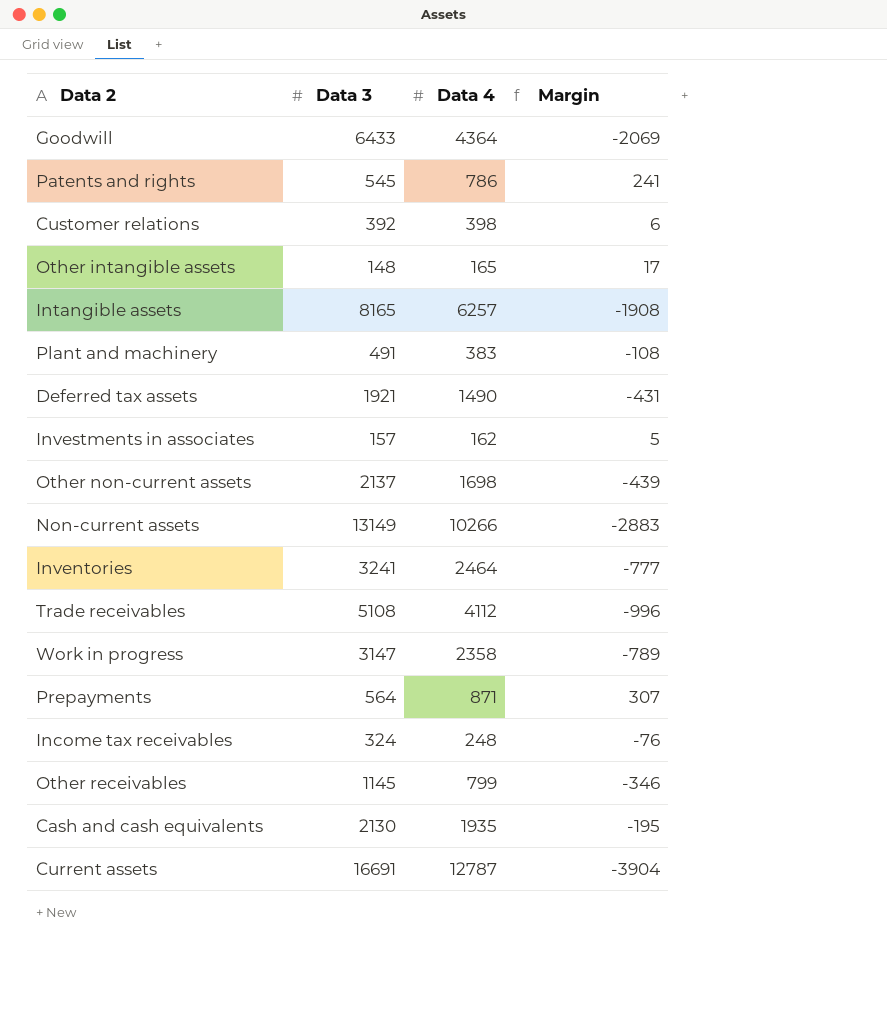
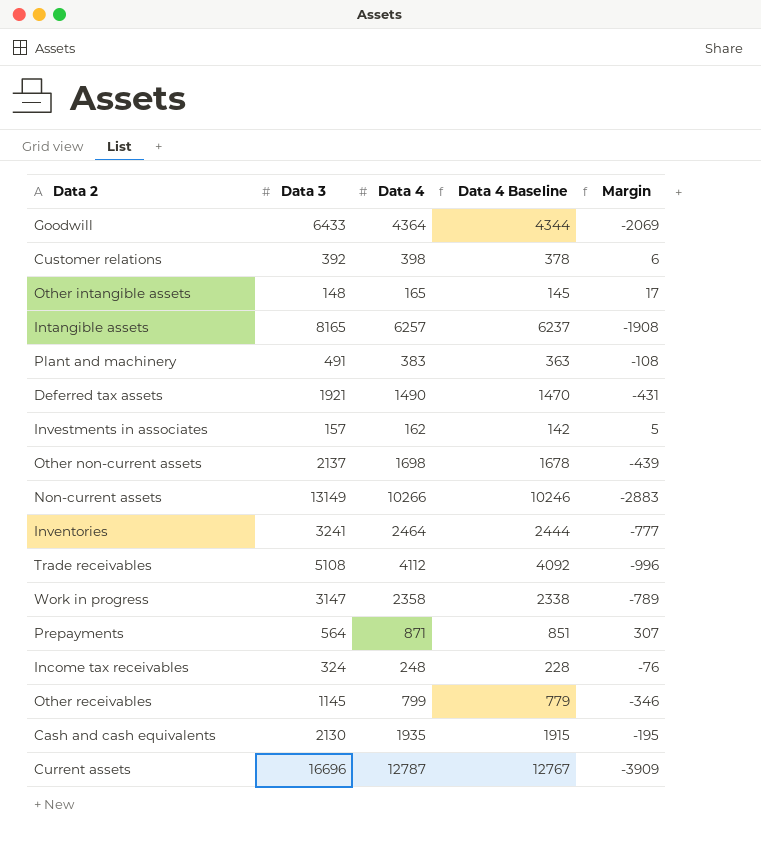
column Data 4 Baseline | formula: none -> [Data 4] - 20
row Patents and rights: 545 | 786 | 241 -> none
Current assets | Data 3: 16691 -> 16696
Current assets | Margin: -3904 -> -3909

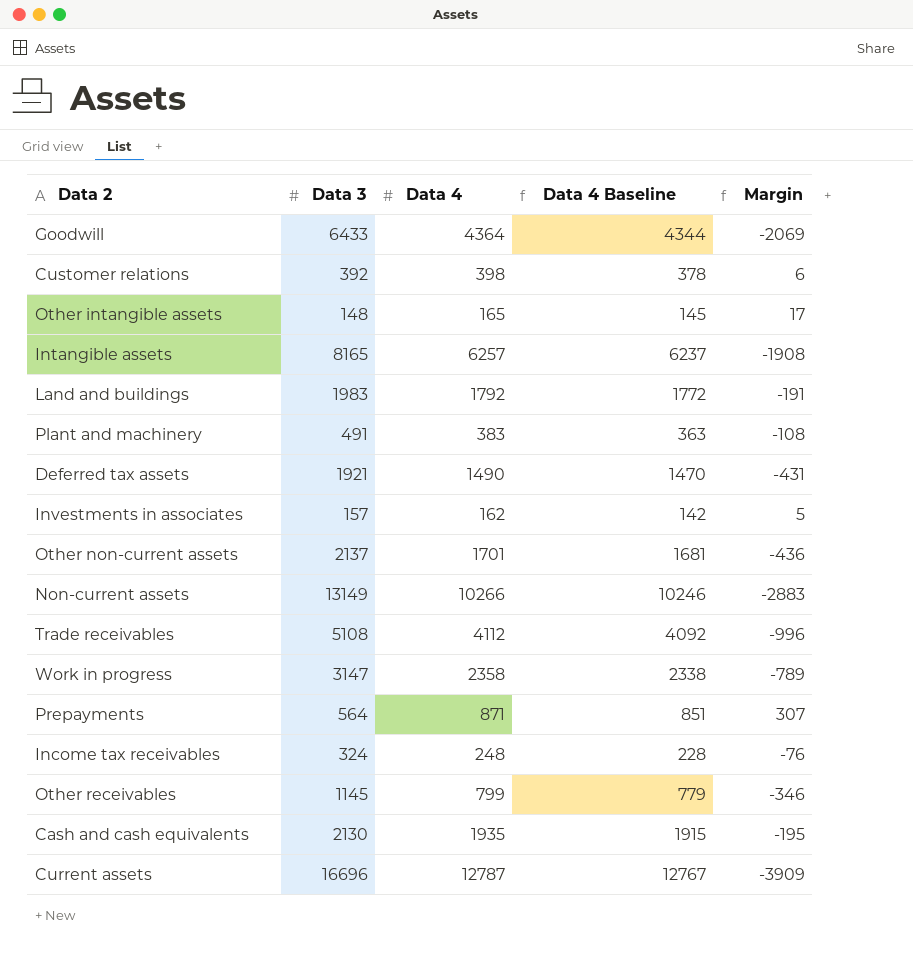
row Inventories: 3241 | 2464 | 2444 | -777 -> none
row Land and buildings: none -> 1983 | 1792 | 1772 | -191
Other non-current assets | Data 4: 1698 -> 1701
Other non-current assets | Data 4 Baseline: 1678 -> 1681
Other non-current assets | Margin: -439 -> -436

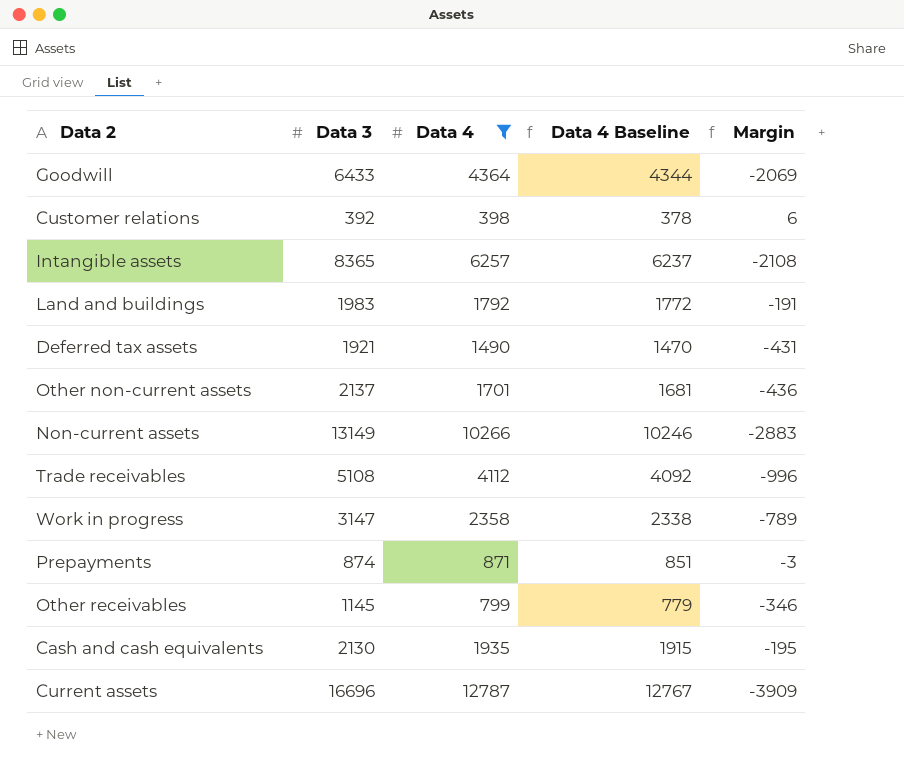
filter: none -> Data 4 >= 398
Intangible assets | Data 3: 8165 -> 8365
Intangible assets | Margin: -1908 -> -2108
Prepayments | Data 3: 564 -> 874
Prepayments | Margin: 307 -> -3

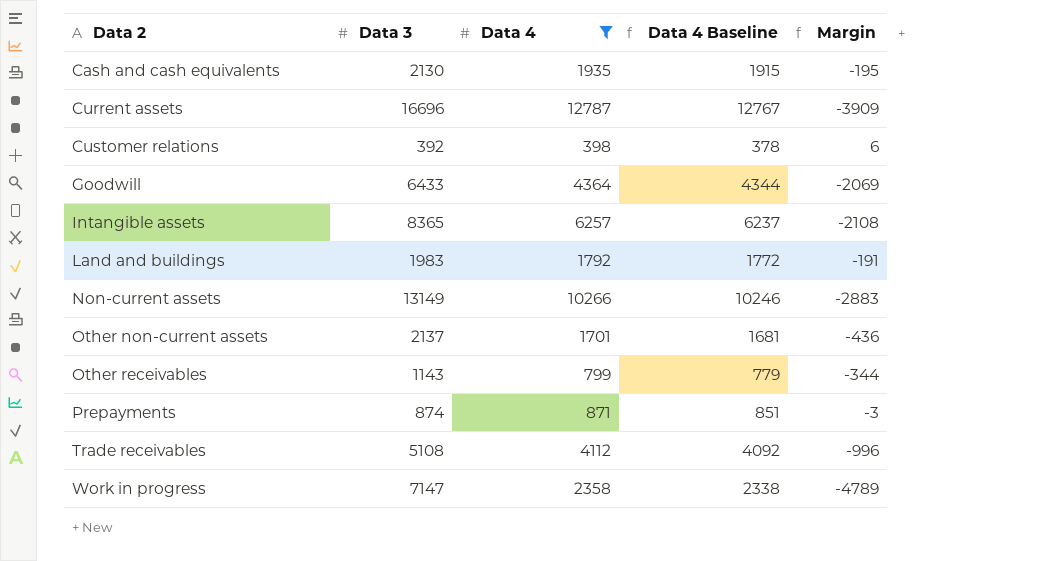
row order: none -> Data 2 ascending
row Deferred tax assets: 1921 | 1490 | 1470 | -431 -> none
Other receivables | Data 3: 1145 -> 1143
Other receivables | Margin: -346 -> -344
Work in progress | Data 3: 3147 -> 7147
Work in progress | Margin: -789 -> -4789

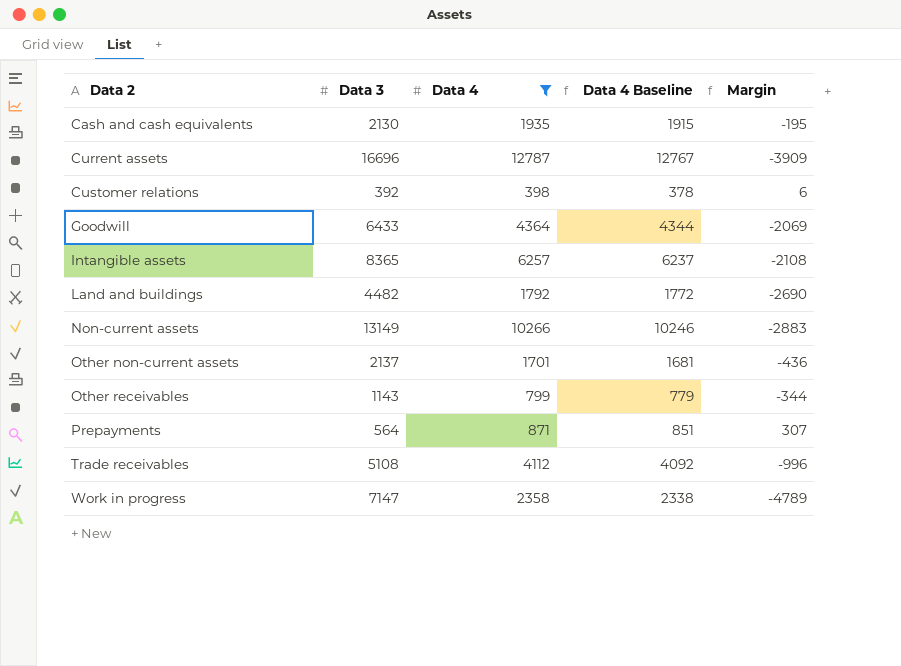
Land and buildings | Data 3: 1983 -> 4482
Land and buildings | Margin: -191 -> -2690
Prepayments | Data 3: 874 -> 564
Prepayments | Margin: -3 -> 307

